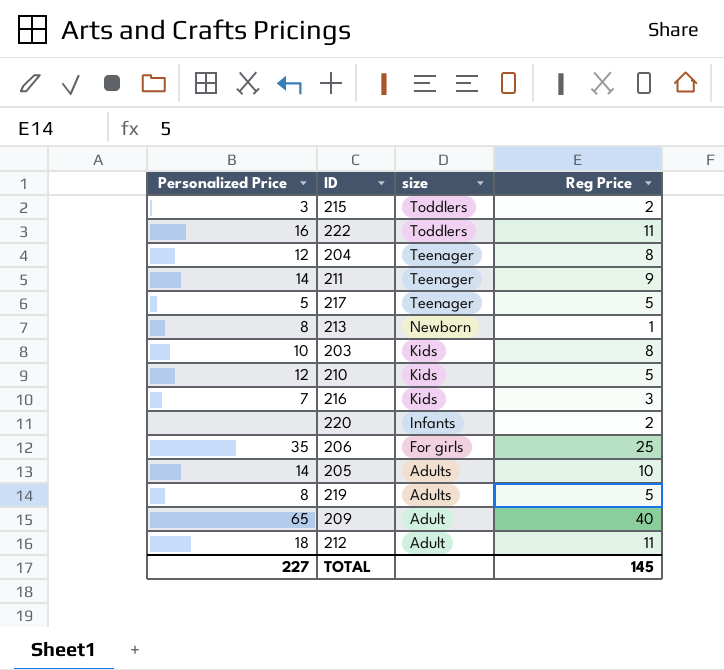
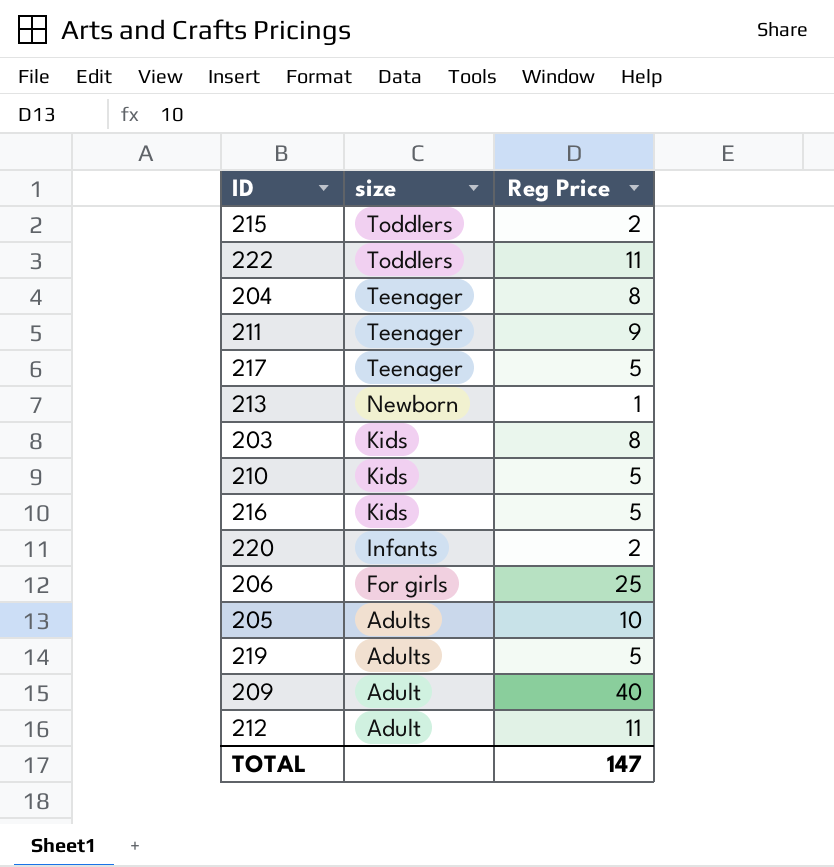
column Personalized Price | position: 1 -> none
216 | Reg Price: 3 -> 5
TOTAL | Reg Price: 145 -> 147

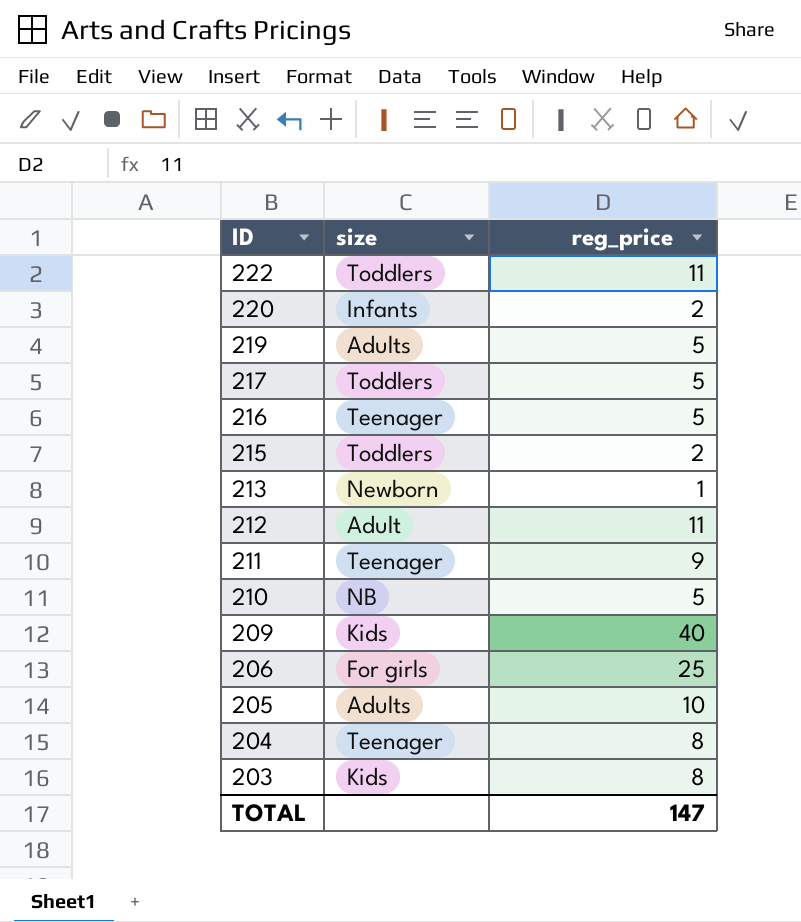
row order: size descending -> ID descending
column name: Reg Price -> reg_price
217 | size: Teenager -> Toddlers
216 | size: Kids -> Teenager
210 | size: Kids -> NB
209 | size: Adult -> Kids

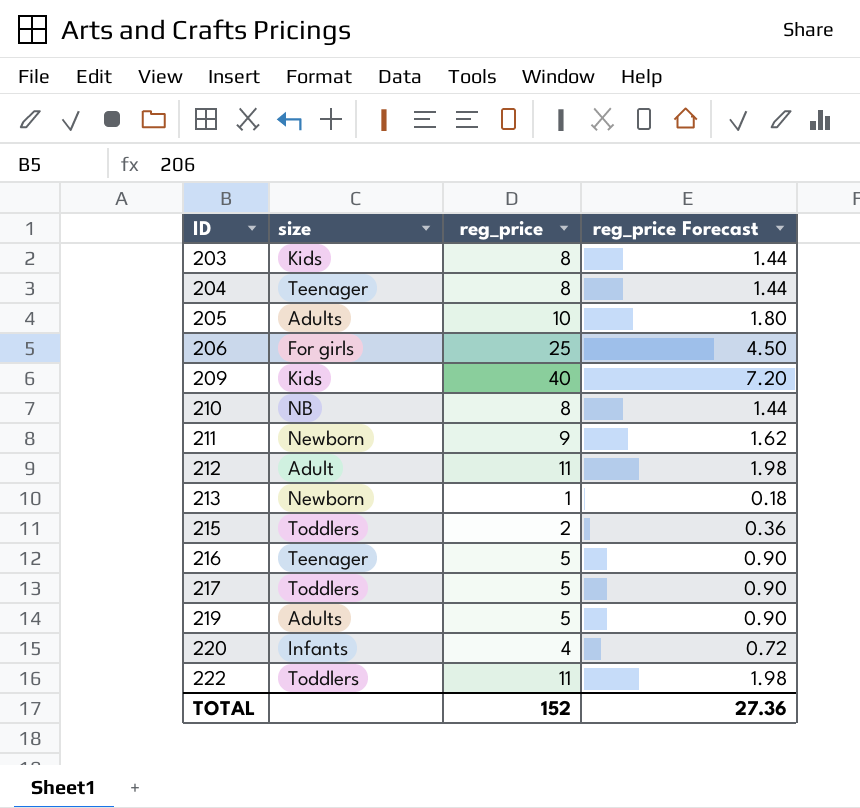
row order: ID descending -> ID ascending
column reg_price Forecast | formula: none -> [reg_price] * 0.18
210 | reg_price: 5 -> 8
211 | size: Teenager -> Newborn
220 | reg_price: 2 -> 4
TOTAL | reg_price: 147 -> 152

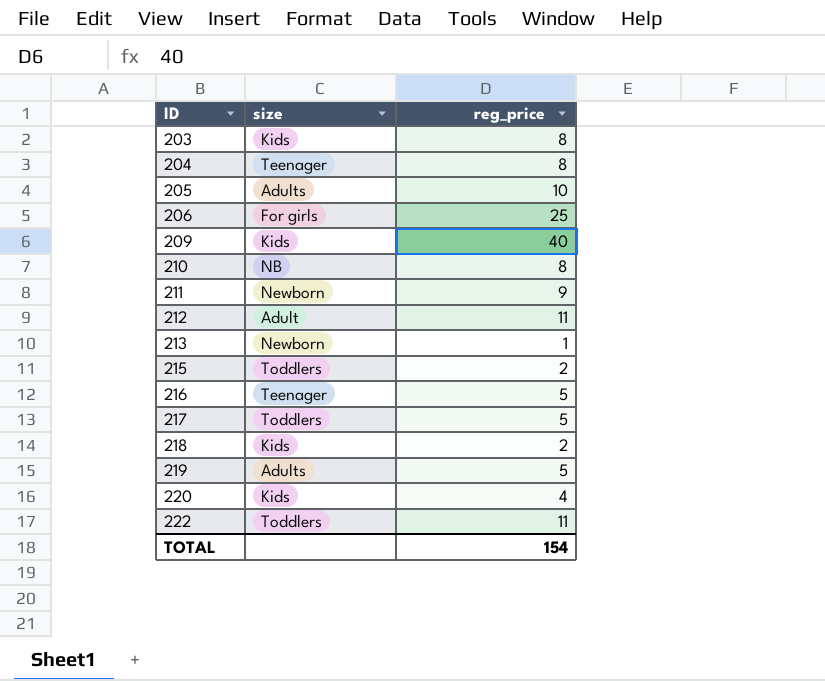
column reg_price Forecast | formula: [reg_price] * 0.18 -> none
row 218: none -> Kids | 2
220 | size: Infants -> Kids
TOTAL | reg_price: 152 -> 154

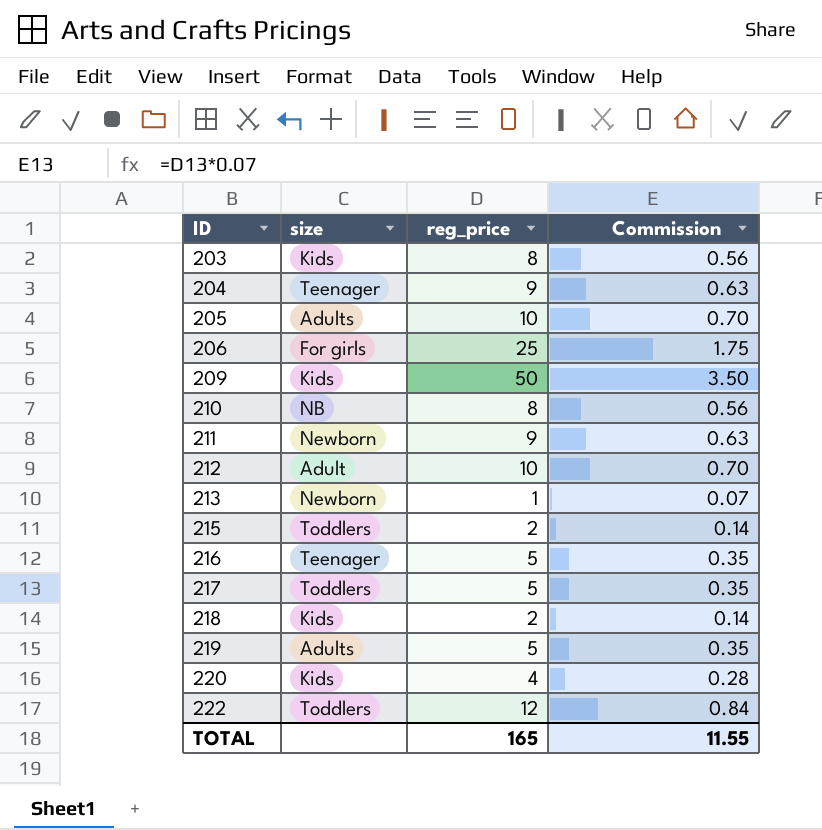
column Commission | formula: none -> [reg_price] * 0.07
204 | reg_price: 8 -> 9
209 | reg_price: 40 -> 50
212 | reg_price: 11 -> 10
222 | reg_price: 11 -> 12
TOTAL | reg_price: 154 -> 165

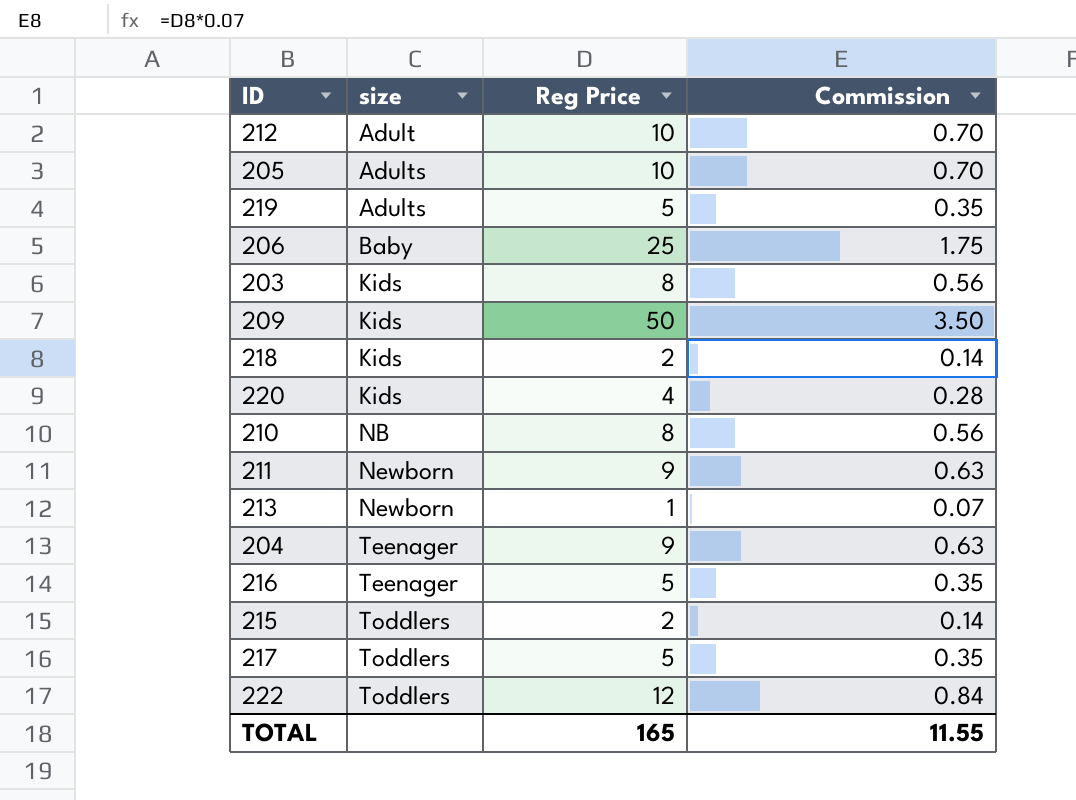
row order: ID ascending -> size ascending
column name: reg_price -> Reg Price
206 | size: For girls -> Baby

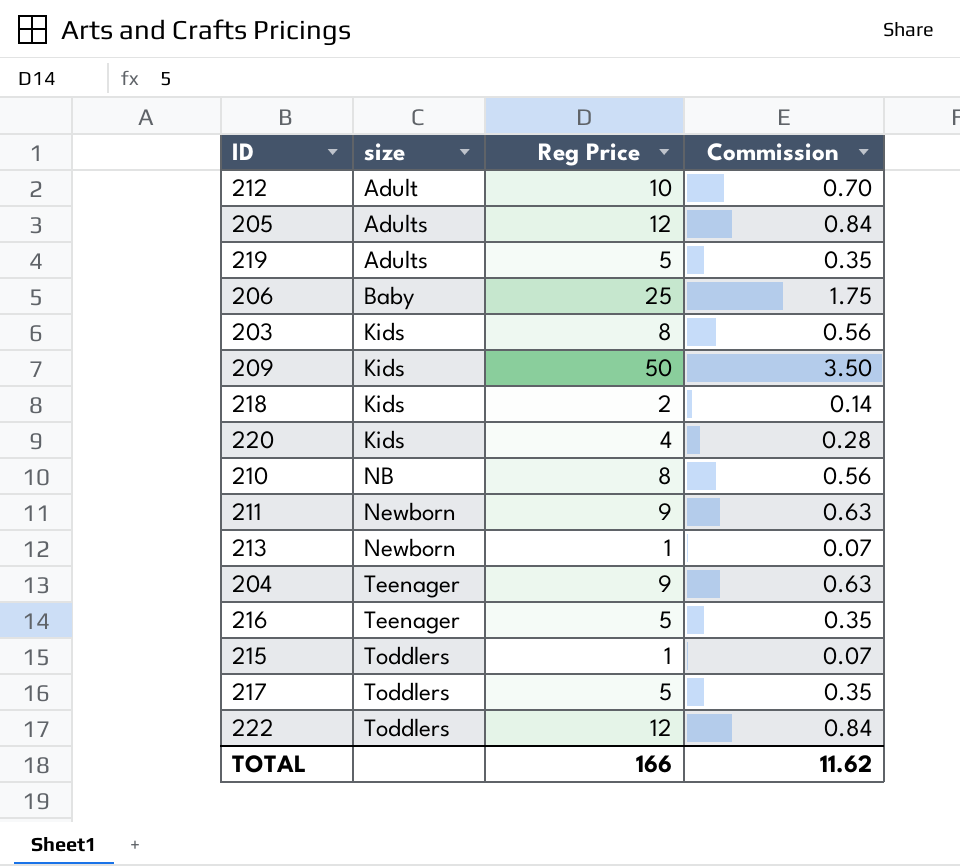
205 | Reg Price: 10 -> 12
205 | Commission: 0.70 -> 0.84
215 | Reg Price: 2 -> 1
215 | Commission: 0.14 -> 0.07
TOTAL | Reg Price: 165 -> 166
TOTAL | Commission: 11.55 -> 11.62

